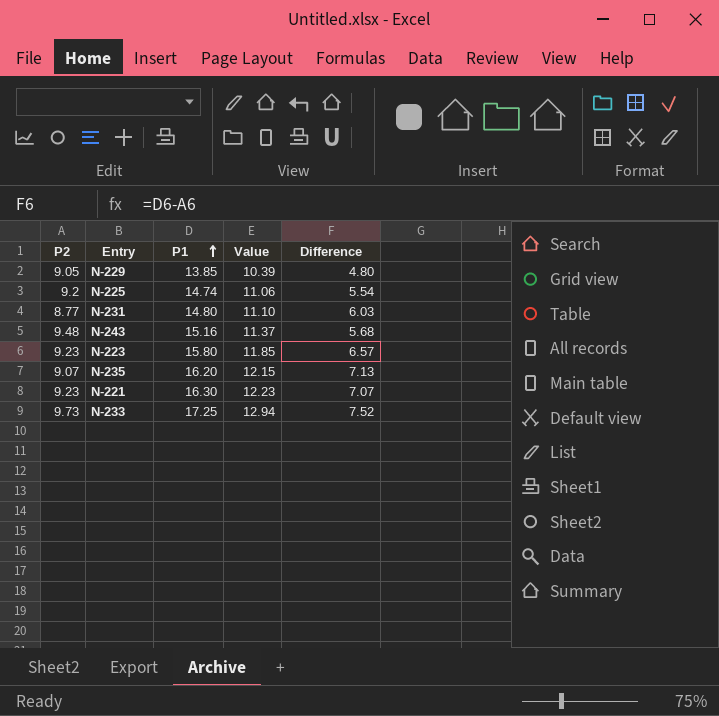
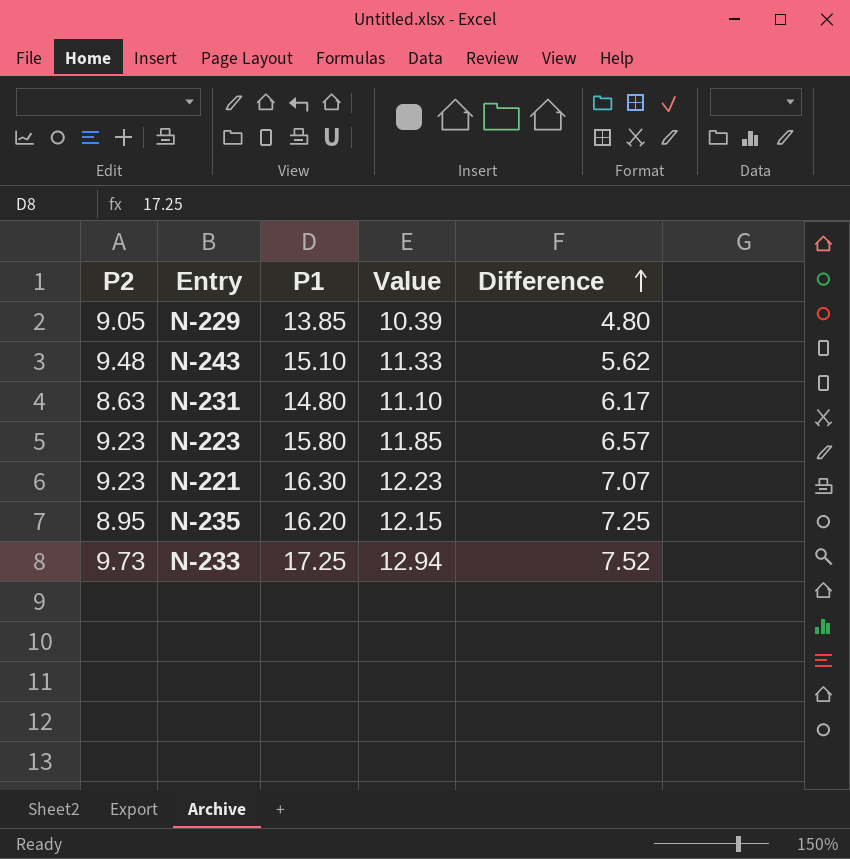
row order: P1 ascending -> Difference ascending
row N-225: 9.2 | 14.74 | 11.06 | 5.54 -> none
N-243 | P1: 15.16 -> 15.10
N-243 | Value: 11.37 -> 11.33
N-243 | Difference: 5.68 -> 5.62
N-231 | P2: 8.77 -> 8.63
N-231 | Difference: 6.03 -> 6.17
N-235 | P2: 9.07 -> 8.95
N-235 | Difference: 7.13 -> 7.25

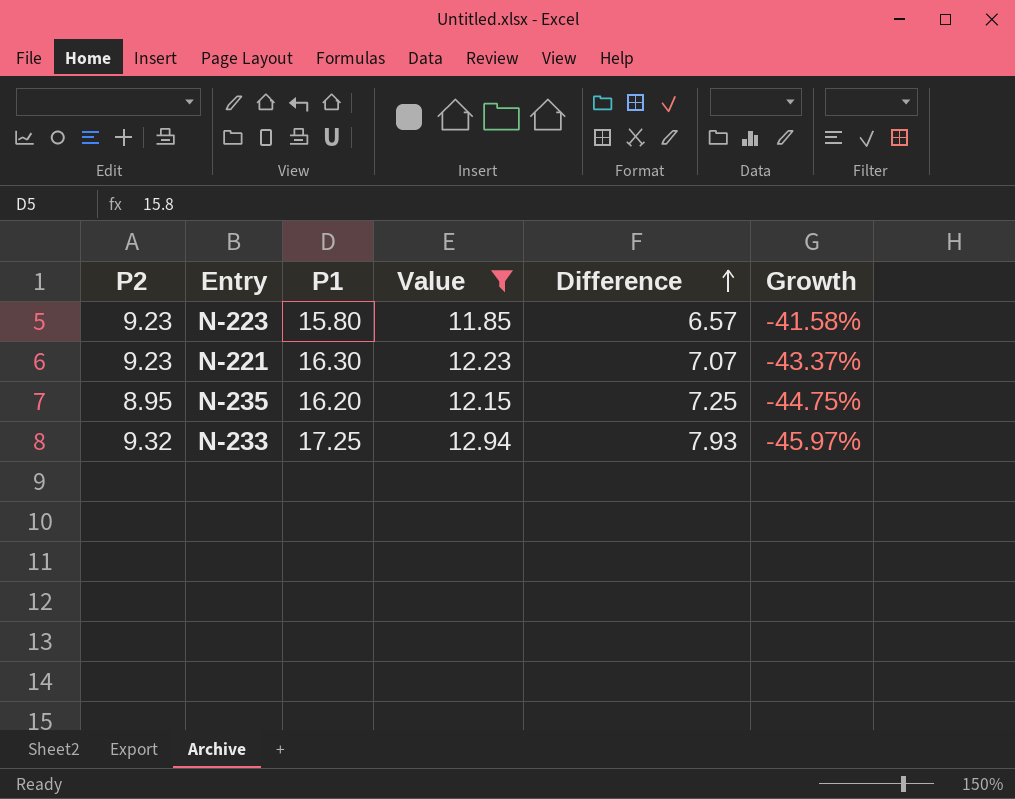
filter: none -> Value >= 11.85
column Growth | formula: none -> ([P2] - [P1]) / [P1]
N-233 | P2: 9.73 -> 9.32
N-233 | Difference: 7.52 -> 7.93

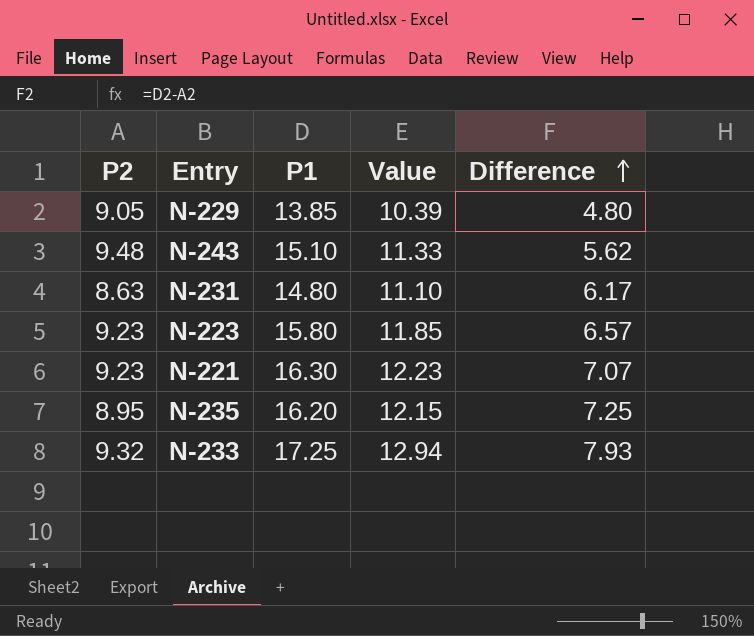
filter: Value >= 11.85 -> none
column Growth | formula: ([P2] - [P1]) / [P1] -> none

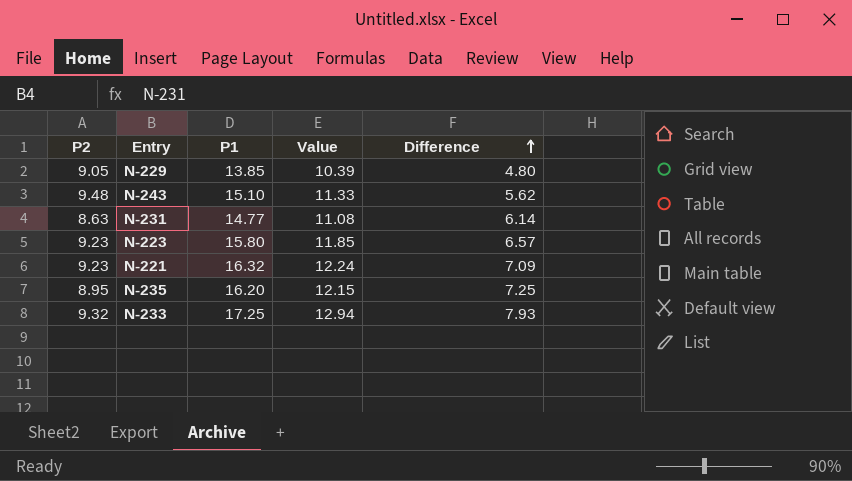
N-231 | P1: 14.80 -> 14.77
N-231 | Value: 11.10 -> 11.08
N-231 | Difference: 6.17 -> 6.14
N-221 | P1: 16.30 -> 16.32
N-221 | Value: 12.23 -> 12.24
N-221 | Difference: 7.07 -> 7.09

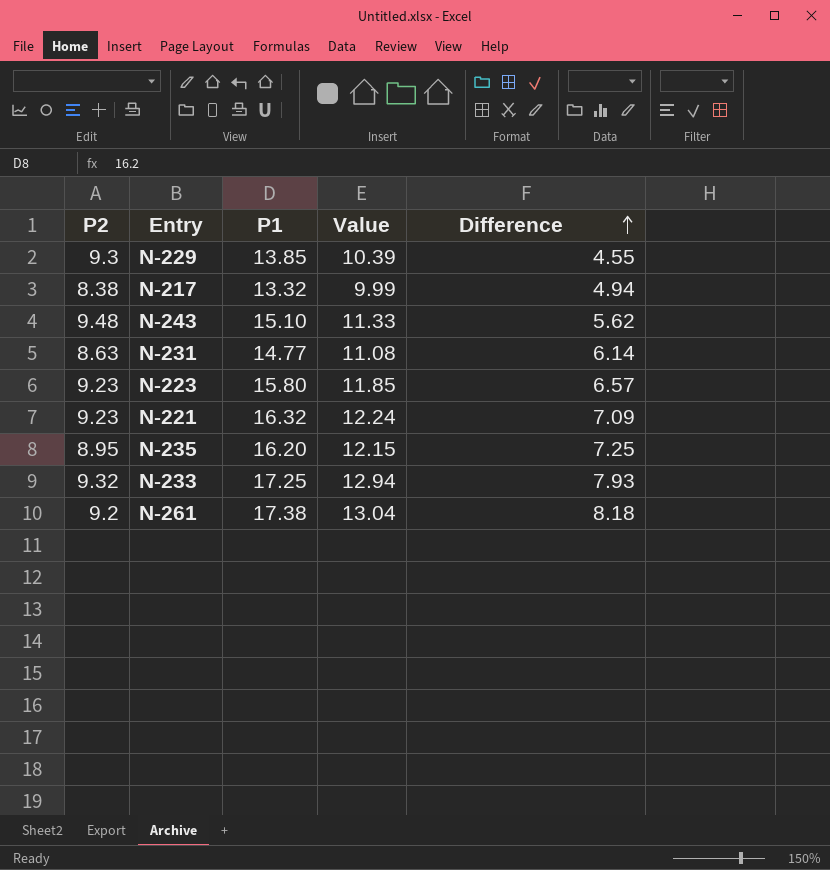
N-229 | P2: 9.05 -> 9.3
N-229 | Difference: 4.80 -> 4.55
row N-217: none -> 8.38 | 13.32 | 9.99 | 4.94
row N-261: none -> 9.2 | 17.38 | 13.04 | 8.18

